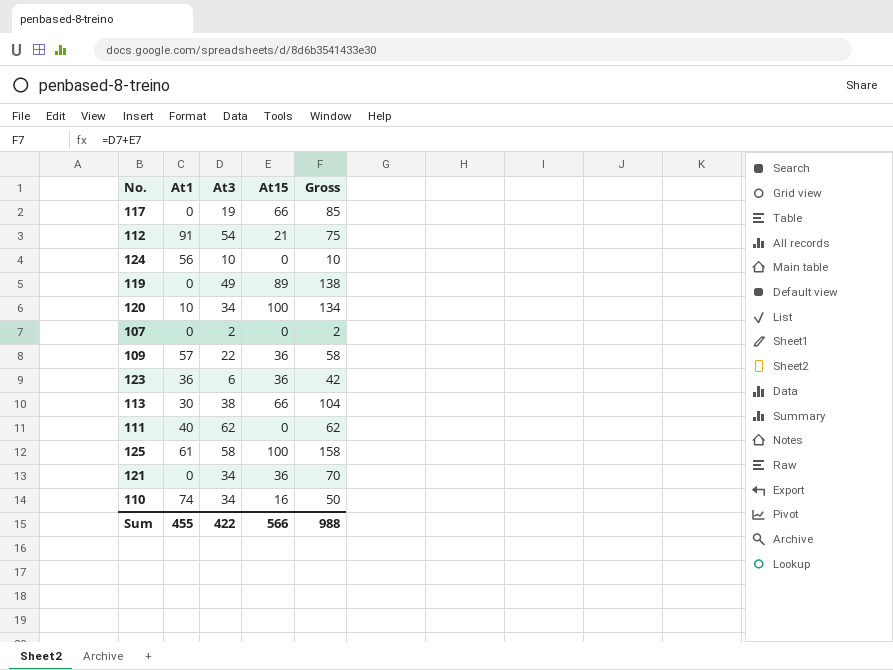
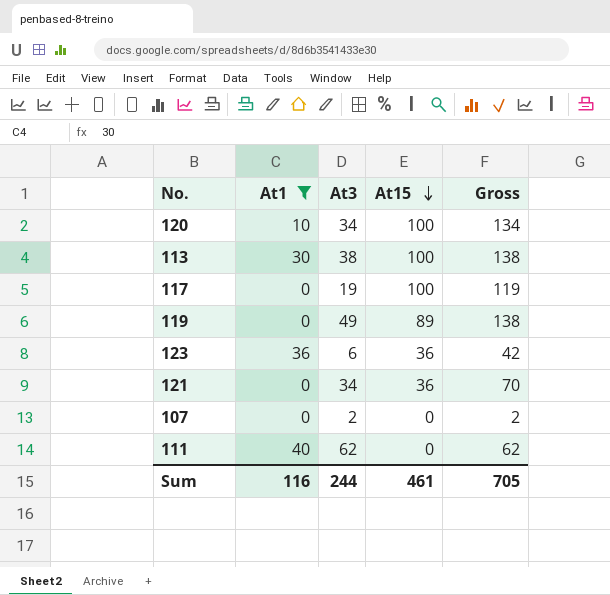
filter: none -> At1 <= 40
row order: none -> At15 descending
113 | At15: 66 -> 100
113 | Gross: 104 -> 138
117 | At15: 66 -> 100
117 | Gross: 85 -> 119
Sum | At1: 455 -> 116
Sum | At3: 422 -> 244
Sum | At15: 566 -> 461
Sum | Gross: 988 -> 705

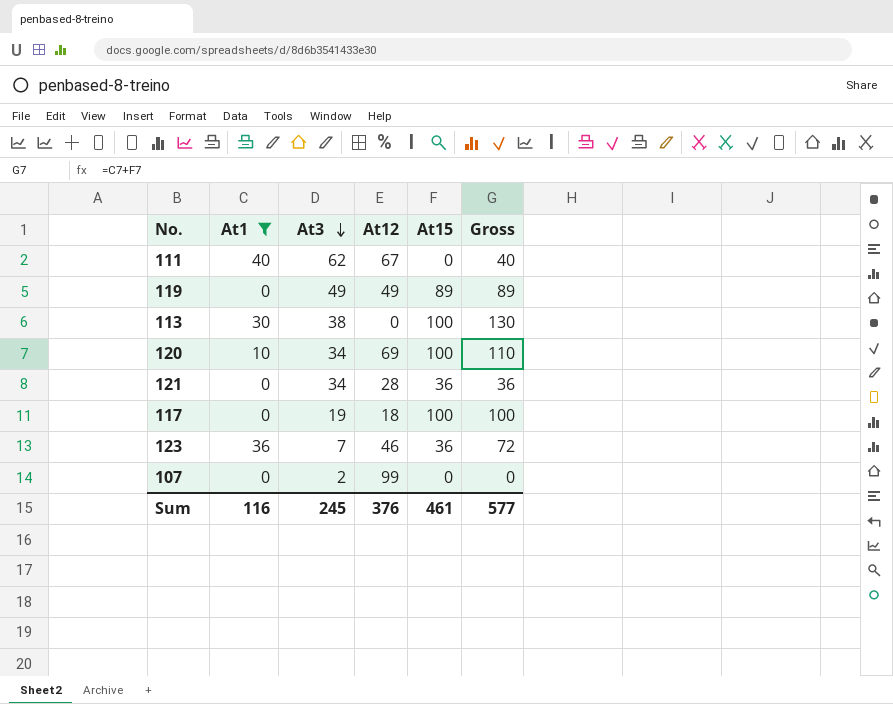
row order: At15 descending -> At3 descending
column At12 | position: none -> 4
column Gross | formula: [At3] + [At15] -> [At1] + [At15]
123 | At3: 6 -> 7
Sum | At3: 244 -> 245
Sum | Gross: 705 -> 577

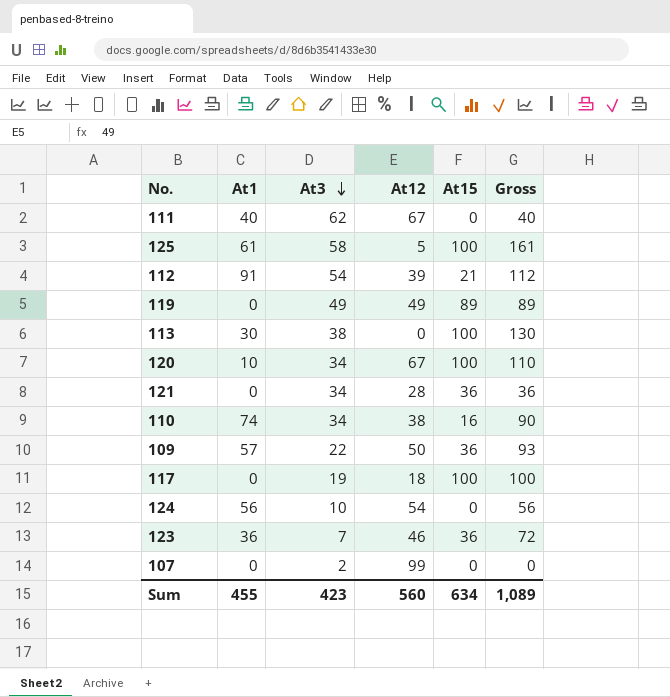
filter: At1 <= 40 -> none
120 | At12: 69 -> 67
Sum | At1: 116 -> 455
Sum | At3: 245 -> 423
Sum | At12: 376 -> 560
Sum | At15: 461 -> 634
Sum | Gross: 577 -> 1,089

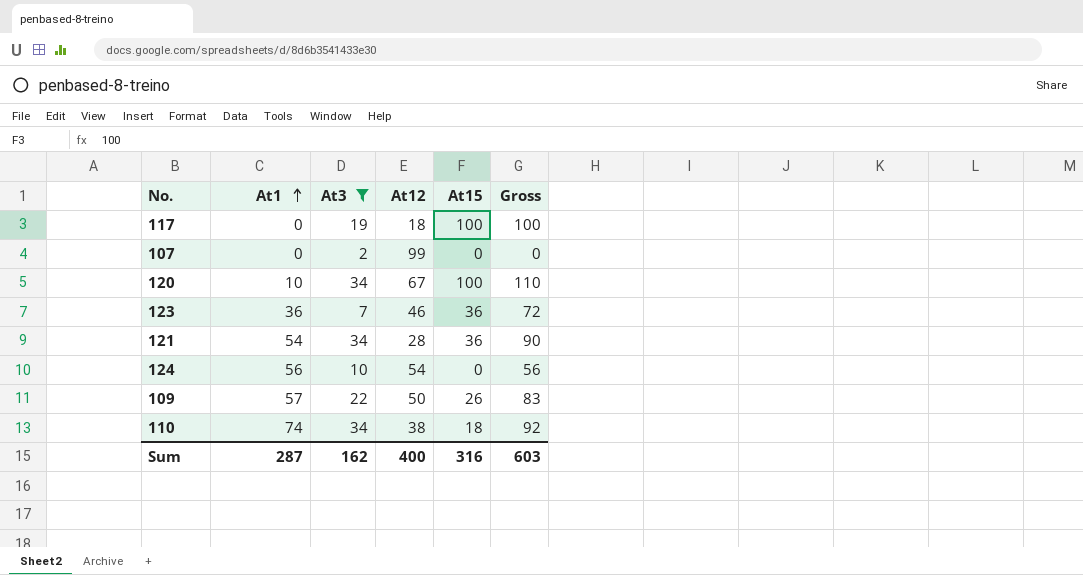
filter: none -> At3 <= 34
row order: At3 descending -> At1 ascending
121 | At1: 0 -> 54
121 | Gross: 36 -> 90
109 | At15: 36 -> 26
109 | Gross: 93 -> 83
110 | At15: 16 -> 18
110 | Gross: 90 -> 92
Sum | At1: 455 -> 287
Sum | At3: 423 -> 162
Sum | At12: 560 -> 400
Sum | At15: 634 -> 316
Sum | Gross: 1,089 -> 603

